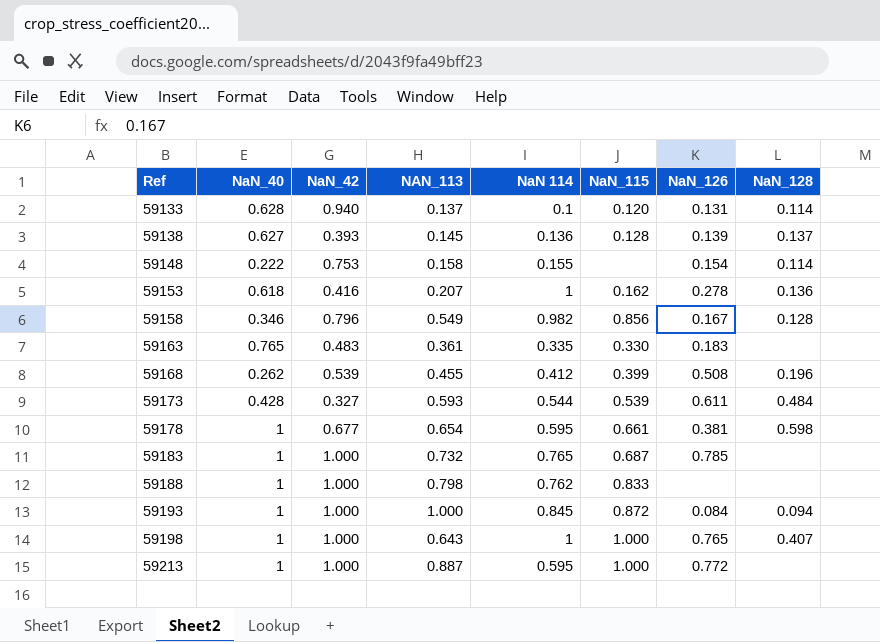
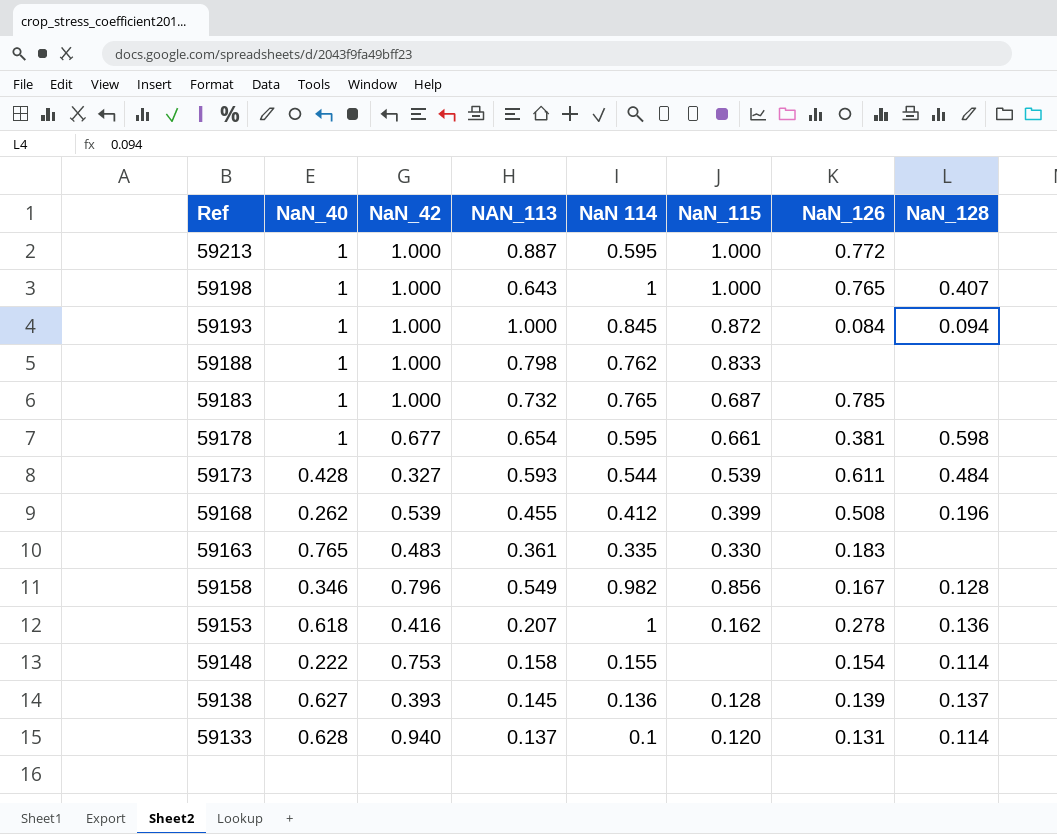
row order: Ref ascending -> Ref descending

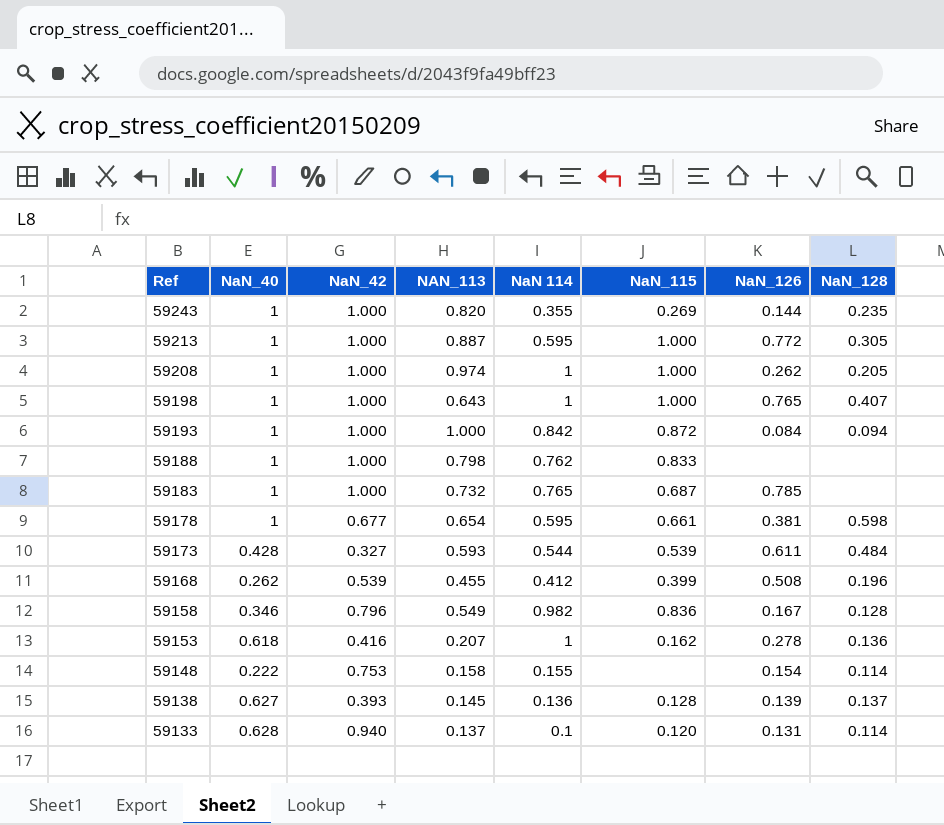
row 59163: 0.765 | 0.483 | 0.361 | 0.335 | 0.330 | 0.183 | none -> none
row 59243: none -> 1 | 1.000 | 0.820 | 0.355 | 0.269 | 0.144 | 0.235
59213 | NaN_128: none -> 0.305
row 59208: none -> 1 | 1.000 | 0.974 | 1 | 1.000 | 0.262 | 0.205
59193 | NaN 114: 0.845 -> 0.842
59158 | NaN_115: 0.856 -> 0.836

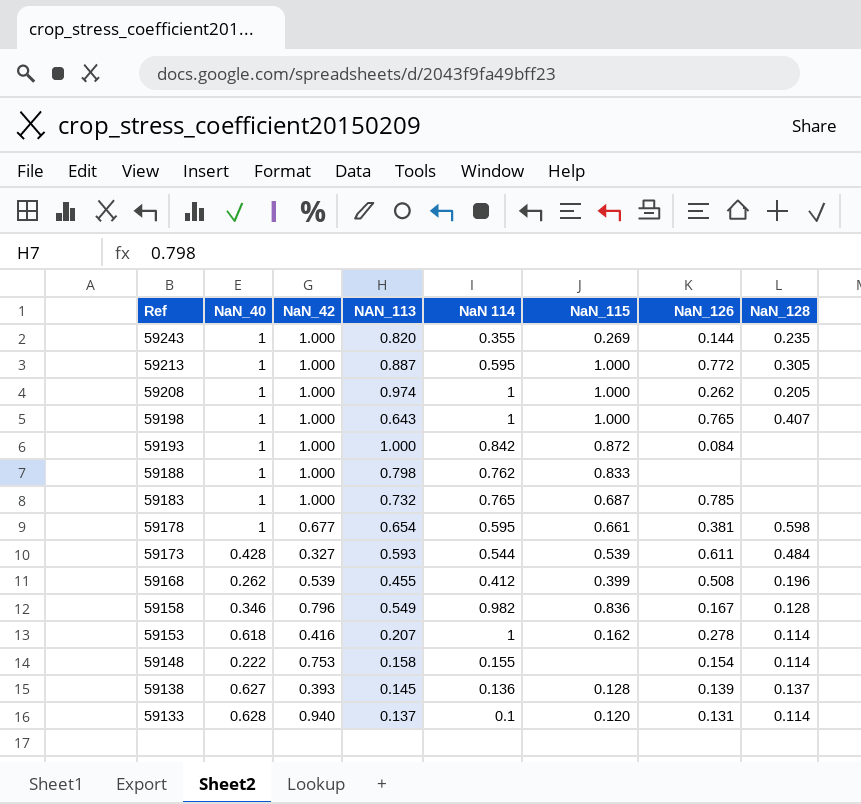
59193 | NaN_128: 0.094 -> none
59153 | NaN_128: 0.136 -> 0.114

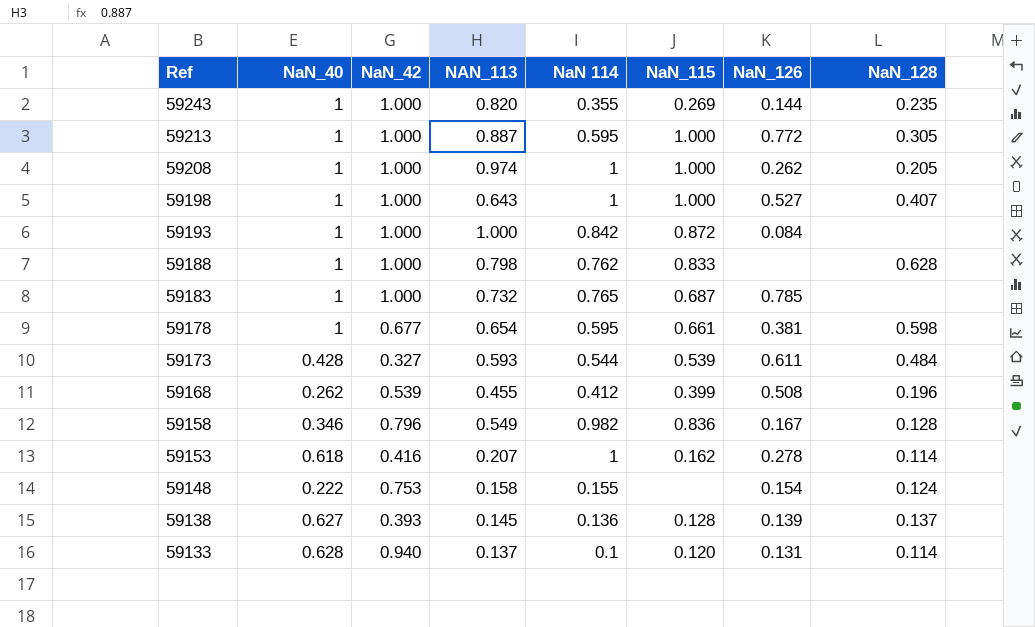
59198 | NaN_126: 0.765 -> 0.527
59188 | NaN_128: none -> 0.628
59148 | NaN_128: 0.114 -> 0.124

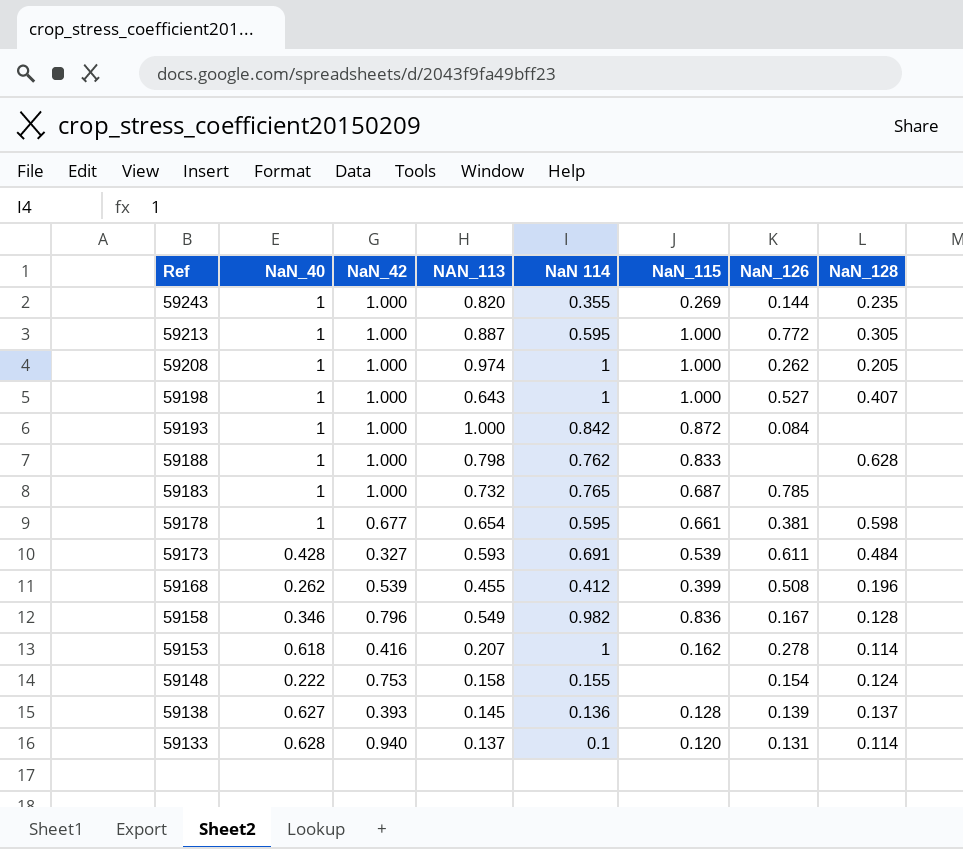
59173 | NaN 114: 0.544 -> 0.691

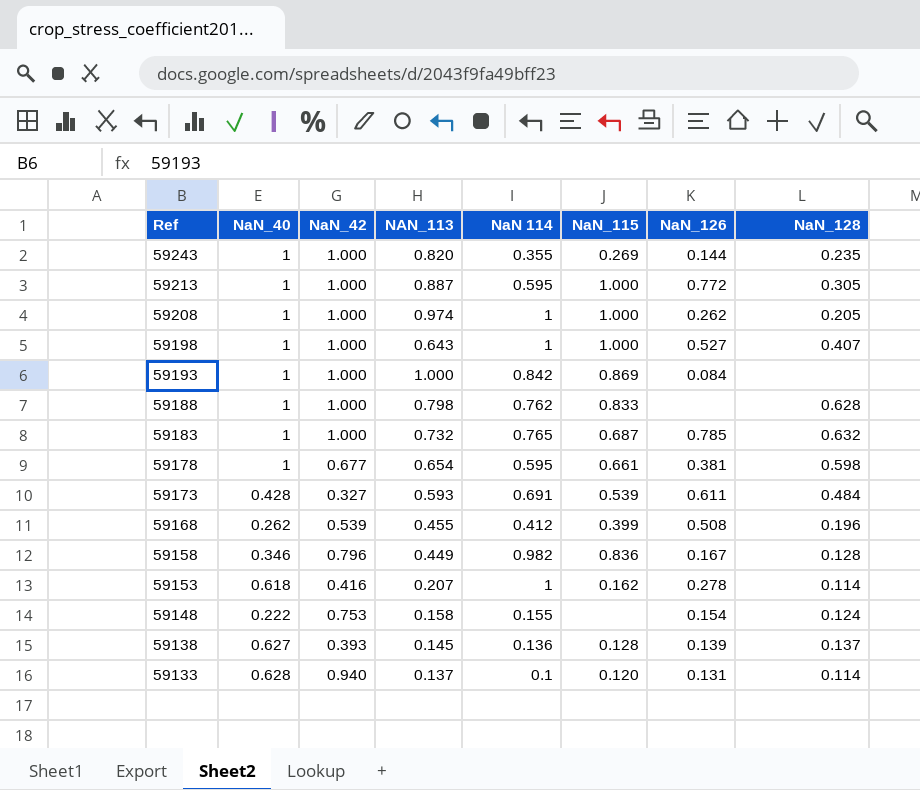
59193 | NaN_115: 0.872 -> 0.869
59183 | NaN_128: none -> 0.632
59158 | NAN_113: 0.549 -> 0.449

